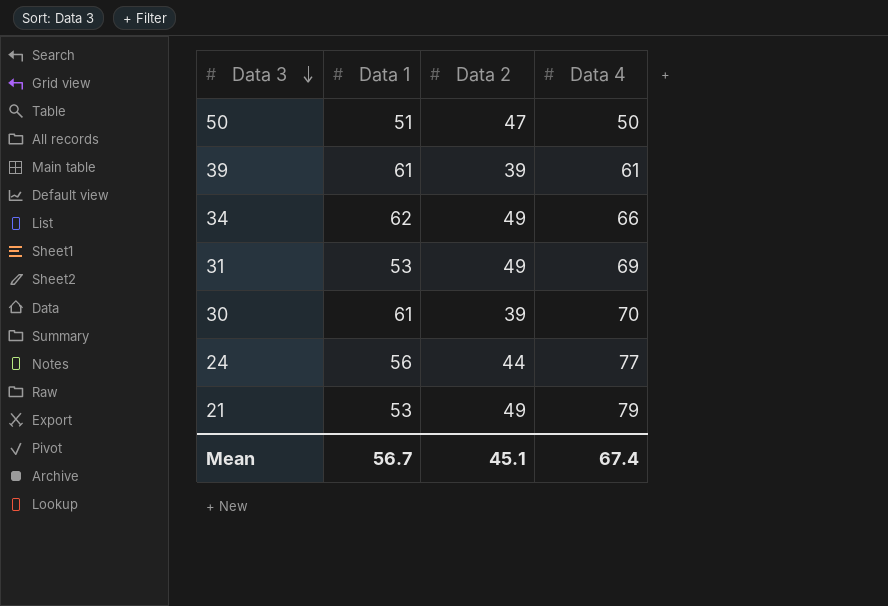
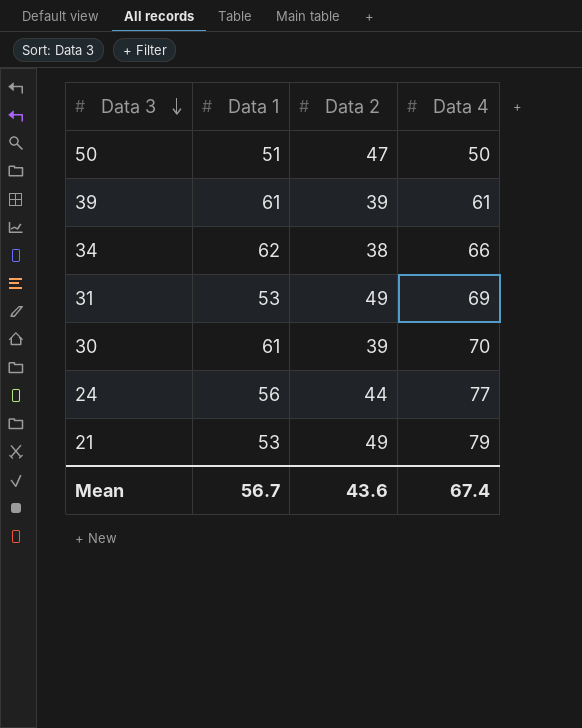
34 | Data 2: 49 -> 38
Mean | Data 2: 45.1 -> 43.6

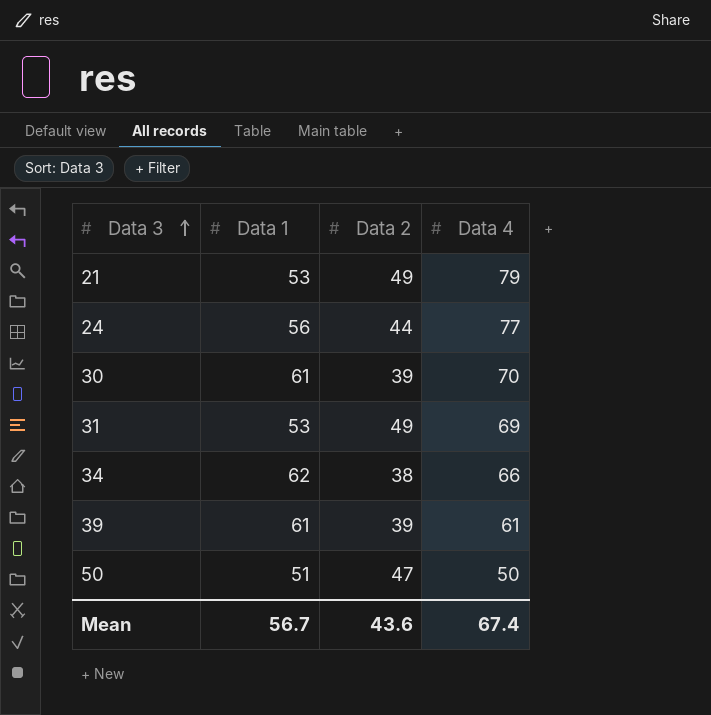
row order: Data 3 descending -> Data 3 ascending

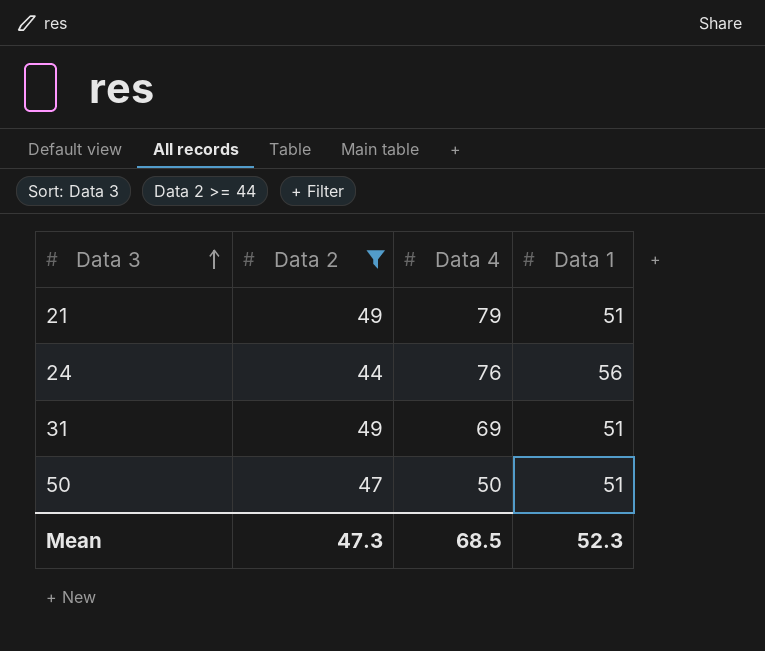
filter: none -> Data 2 >= 44
column Data 1 | position: 2 -> 4
21 | Data 1: 53 -> 51
24 | Data 4: 77 -> 76
31 | Data 1: 53 -> 51
Mean | Data 2: 43.6 -> 47.3
Mean | Data 4: 67.4 -> 68.5
Mean | Data 1: 56.7 -> 52.3

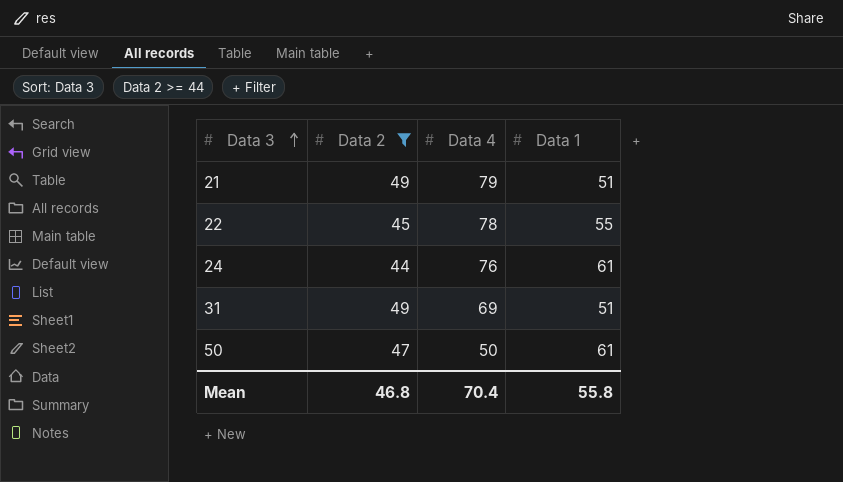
row 22: none -> 45 | 78 | 55
24 | Data 1: 56 -> 61
50 | Data 1: 51 -> 61
Mean | Data 2: 47.3 -> 46.8
Mean | Data 4: 68.5 -> 70.4
Mean | Data 1: 52.3 -> 55.8

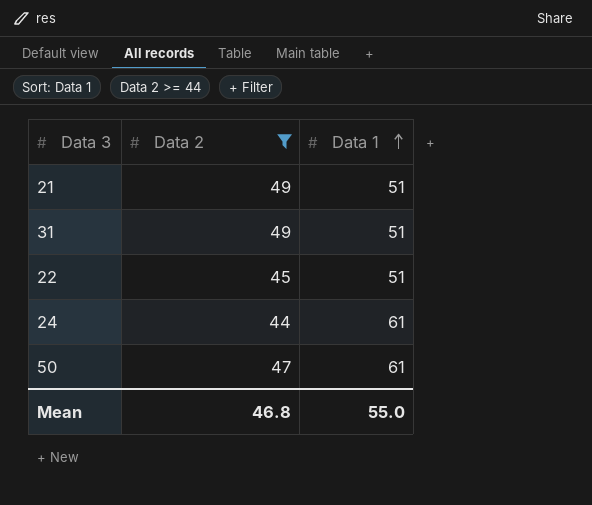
row order: Data 3 ascending -> Data 1 ascending
column Data 4 | position: 3 -> none
22 | Data 1: 55 -> 51
Mean | Data 1: 55.8 -> 55.0

